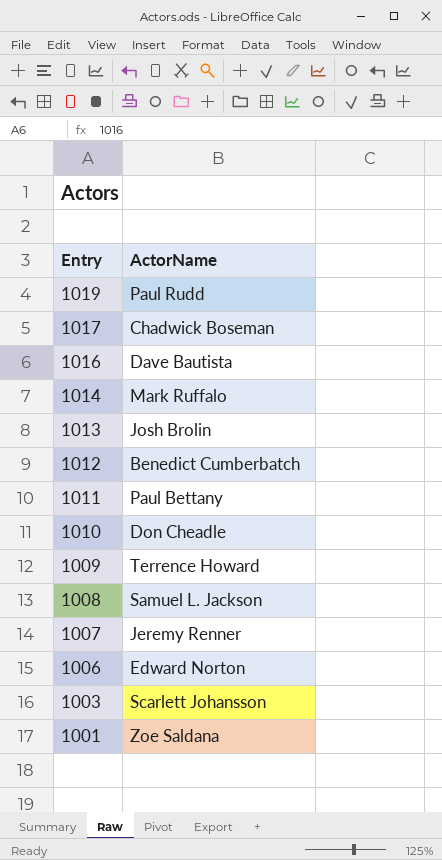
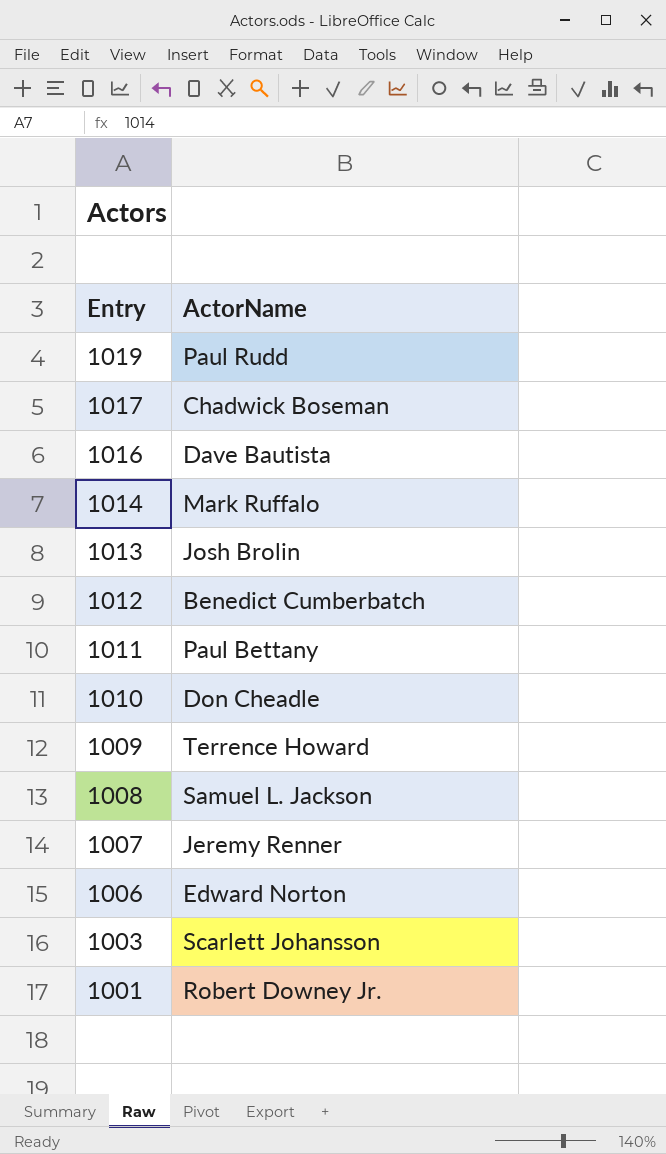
1001 | ActorName: Zoe Saldana -> Robert Downey Jr.

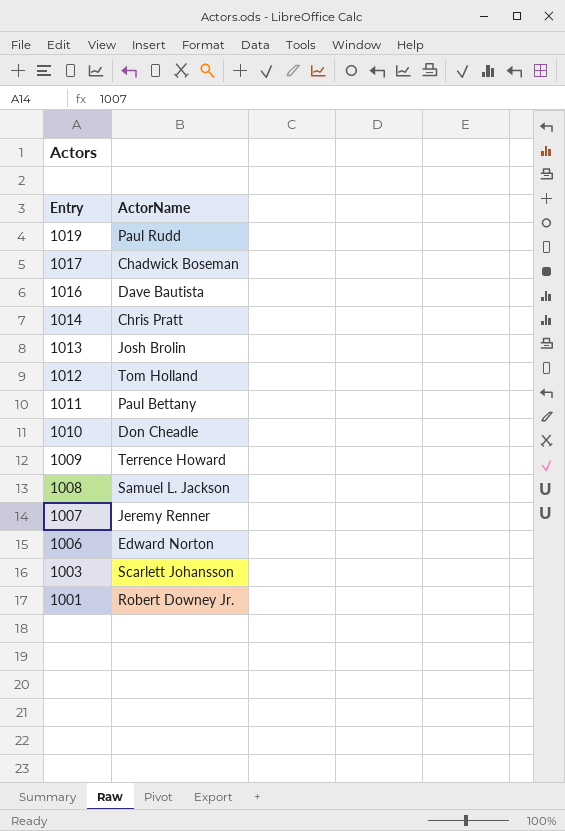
1014 | ActorName: Mark Ruffalo -> Chris Pratt
1012 | ActorName: Benedict Cumberbatch -> Tom Holland

